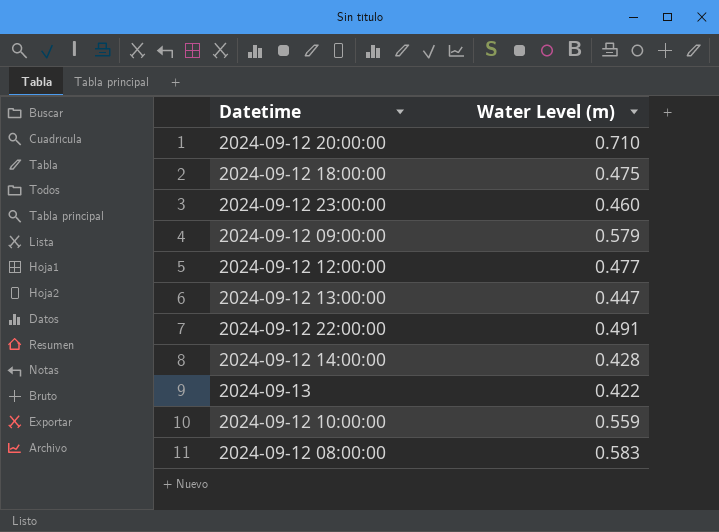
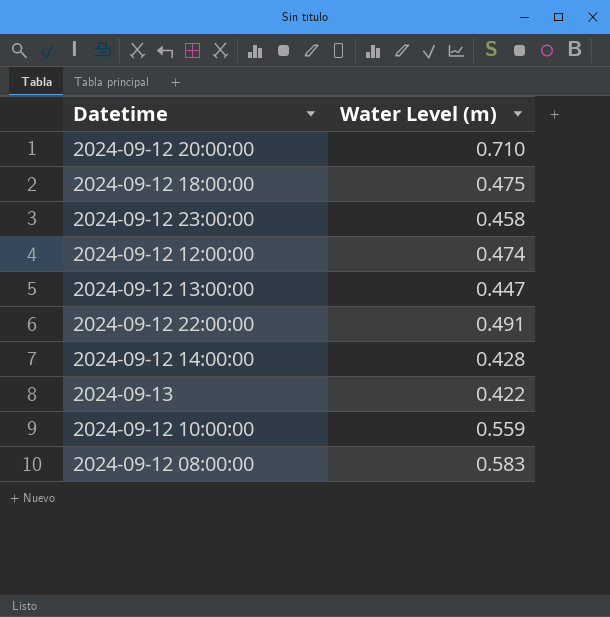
row 2024-09-12 09:00:00: 0.579 -> none
2024-09-12 23:00:00 | Water Level (m): 0.460 -> 0.458
2024-09-12 12:00:00 | Water Level (m): 0.477 -> 0.474

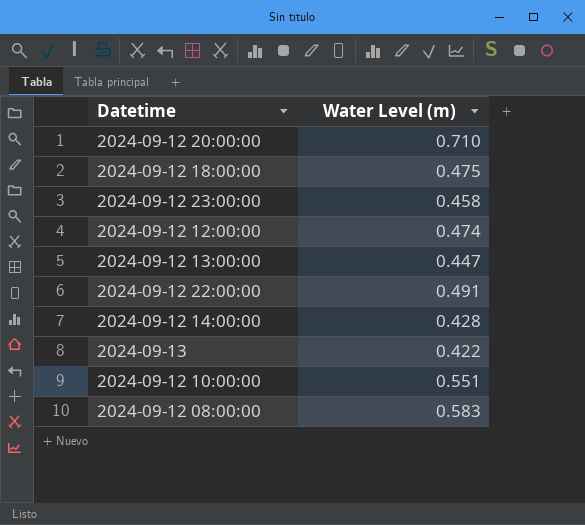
2024-09-12 10:00:00 | Water Level (m): 0.559 -> 0.551

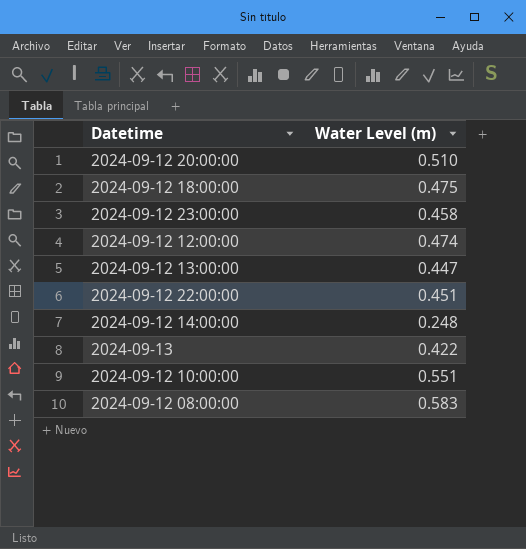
2024-09-12 20:00:00 | Water Level (m): 0.710 -> 0.510
2024-09-12 22:00:00 | Water Level (m): 0.491 -> 0.451
2024-09-12 14:00:00 | Water Level (m): 0.428 -> 0.248

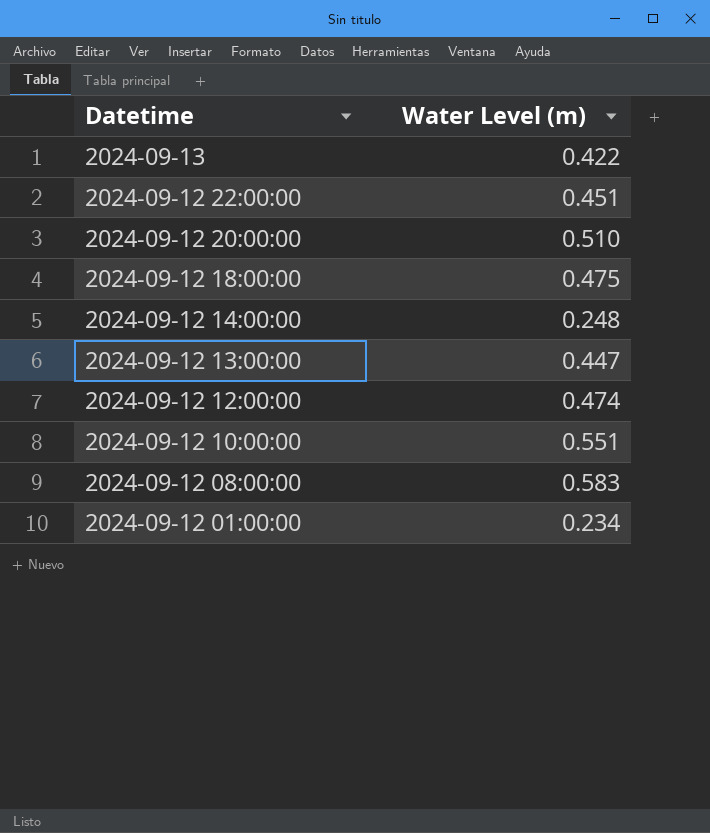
row order: none -> Datetime descending
row 2024-09-12 23:00:00: 0.458 -> none
row 2024-09-12 01:00:00: none -> 0.234

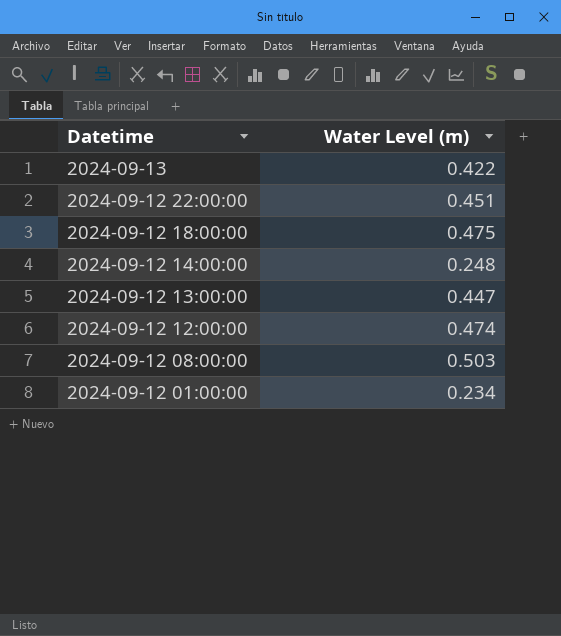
row 2024-09-12 20:00:00: 0.510 -> none
row 2024-09-12 10:00:00: 0.551 -> none
2024-09-12 08:00:00 | Water Level (m): 0.583 -> 0.503

